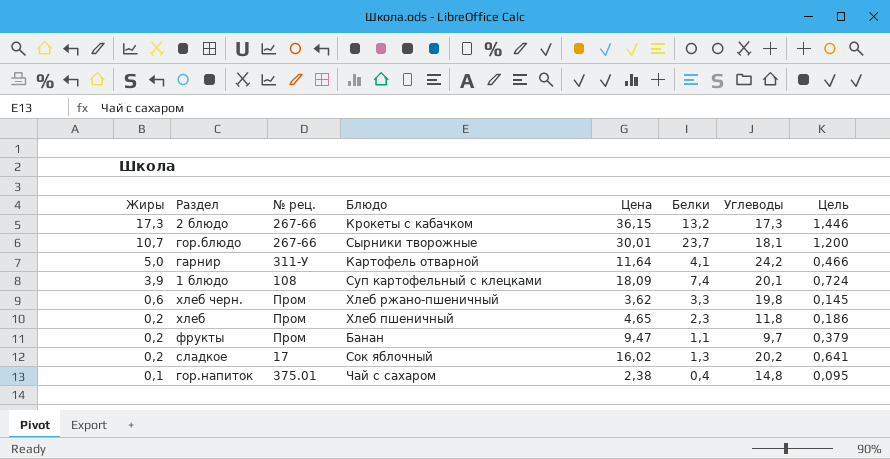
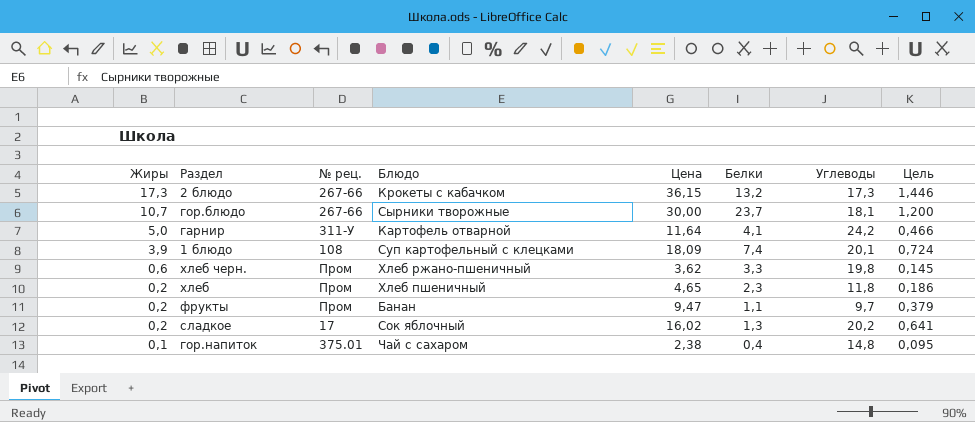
гор.блюдо | Цена: 30,01 -> 30,00

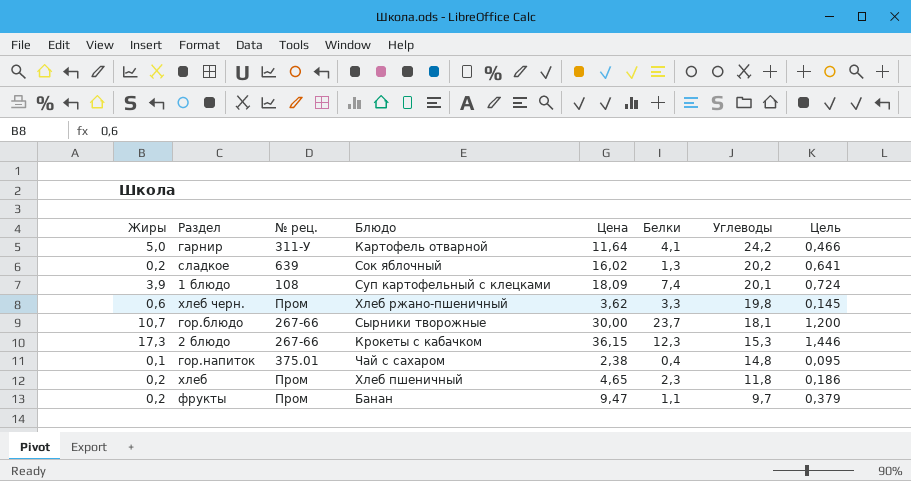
row order: Жиры descending -> Углеводы descending
сладкое | № рец.: 17 -> 639
2 блюдо | Белки: 13,2 -> 12,3
2 блюдо | Углеводы: 17,3 -> 15,3

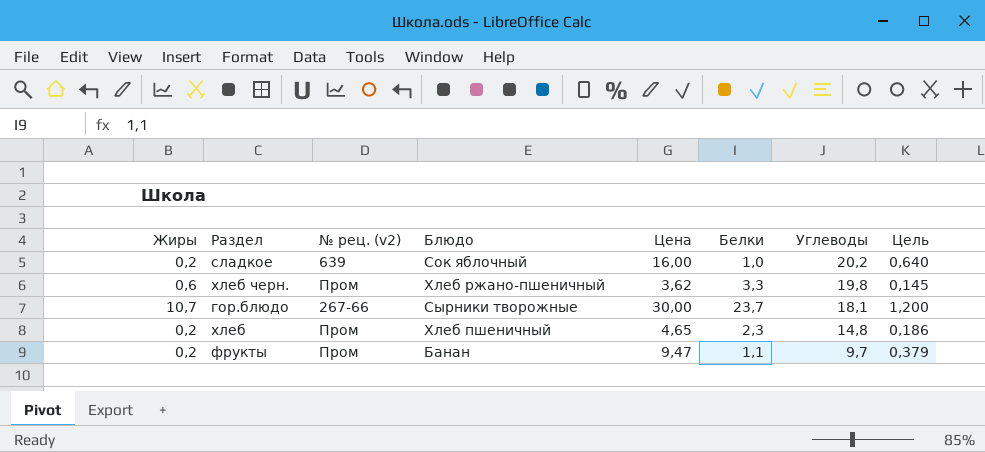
column name: № рец. -> № рец. (v2)
row гарнир: 5,0 | 311-У | Картофель отварной | 11,64 | 4,1 | 24,2 | 0,466 -> none
row 1 блюдо: 3,9 | 108 | Суп картофельный с клецками | 18,09 | 7,4 | 20,1 | 0,724 -> none
row 2 блюдо: 17,3 | 267-66 | Крокеты с кабачком | 36,15 | 12,3 | 15,3 | 1,446 -> none
row гор.напиток: 0,1 | 375.01 | Чай с сахаром | 2,38 | 0,4 | 14,8 | 0,095 -> none
сладкое | Цена: 16,02 -> 16,00
сладкое | Белки: 1,3 -> 1,0
сладкое | Цель: 0,641 -> 0,640
хлеб | Углеводы: 11,8 -> 14,8

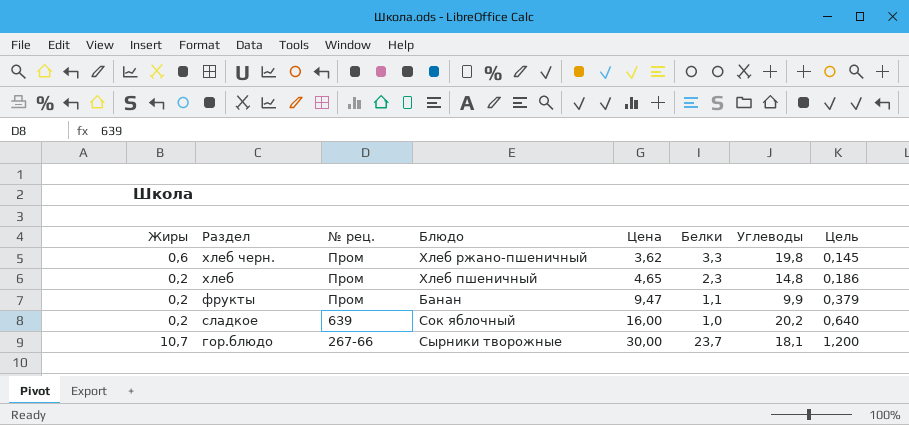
row order: Углеводы descending -> Раздел descending
column name: № рец. (v2) -> № рец.
фрукты | Углеводы: 9,7 -> 9,9

